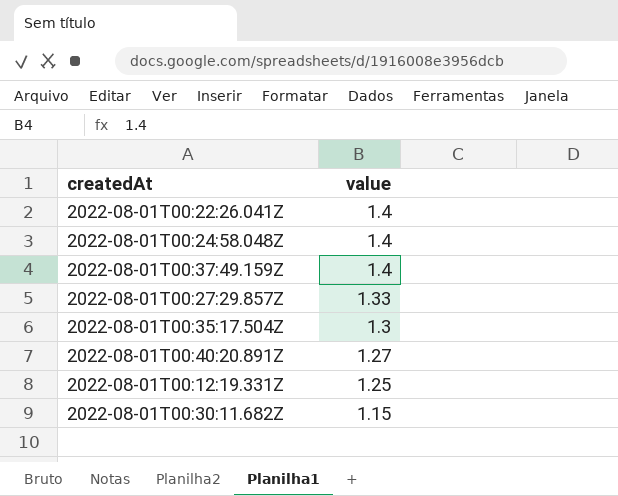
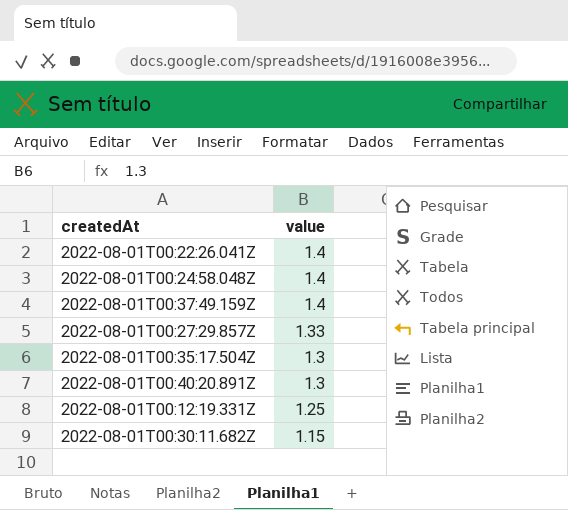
2022-08-01T00:40:20.891Z | value: 1.27 -> 1.3

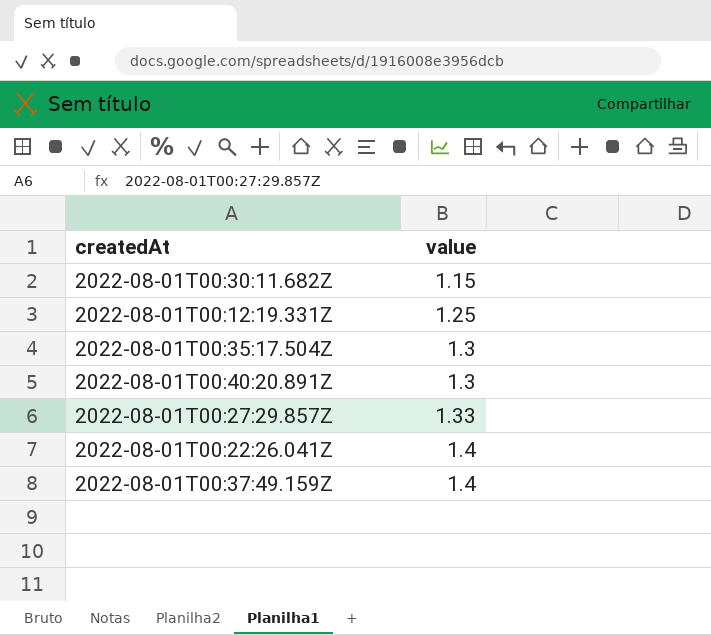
row order: value descending -> value ascending
row 2022-08-01T00:24:58.048Z: 1.4 -> none

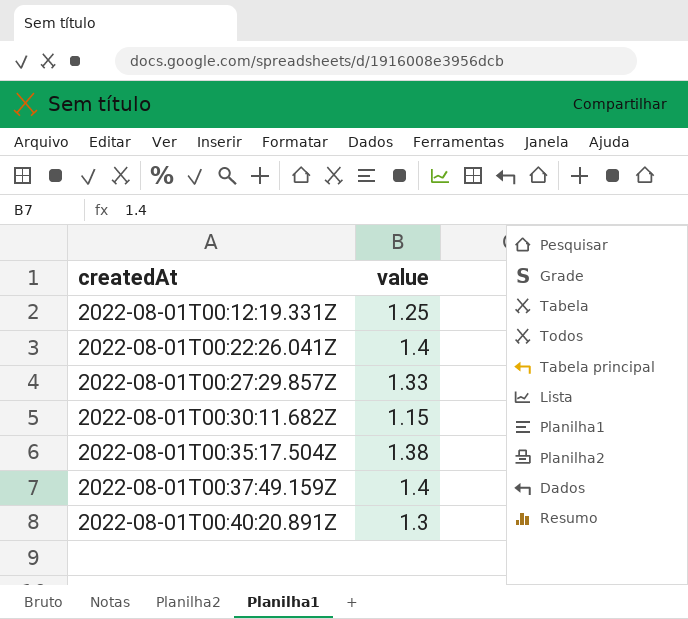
row order: value ascending -> createdAt ascending
2022-08-01T00:35:17.504Z | value: 1.3 -> 1.38

